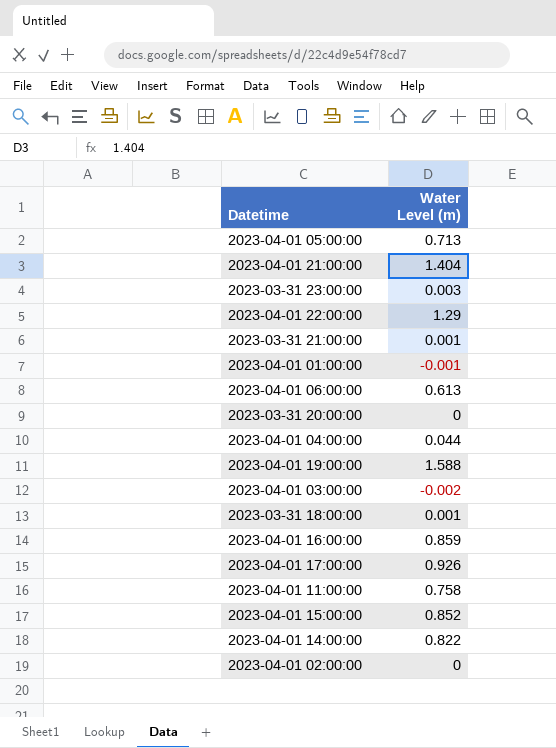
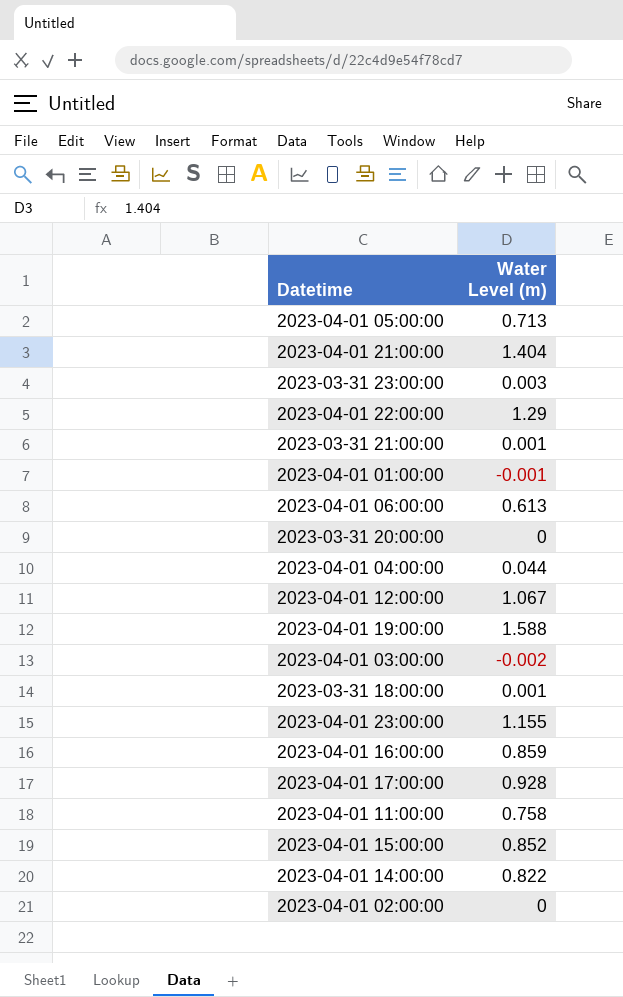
row 2023-04-01 12:00:00: none -> 1.067
row 2023-04-01 23:00:00: none -> 1.155
2023-04-01 17:00:00 | Water Level (m): 0.926 -> 0.928

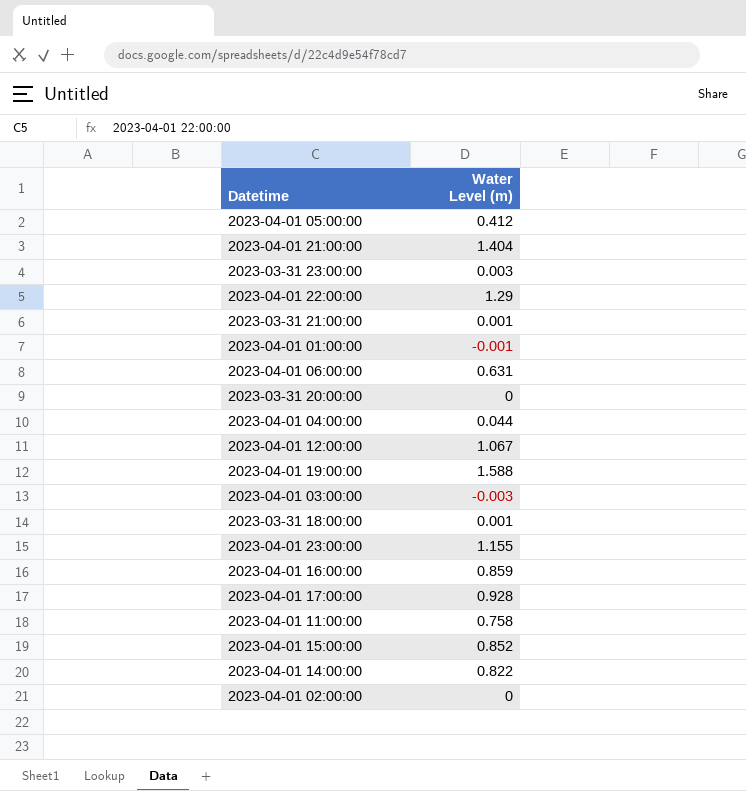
2023-04-01 05:00:00 | Water Level (m): 0.713 -> 0.412
2023-04-01 06:00:00 | Water Level (m): 0.613 -> 0.631
2023-04-01 03:00:00 | Water Level (m): -0.002 -> -0.003

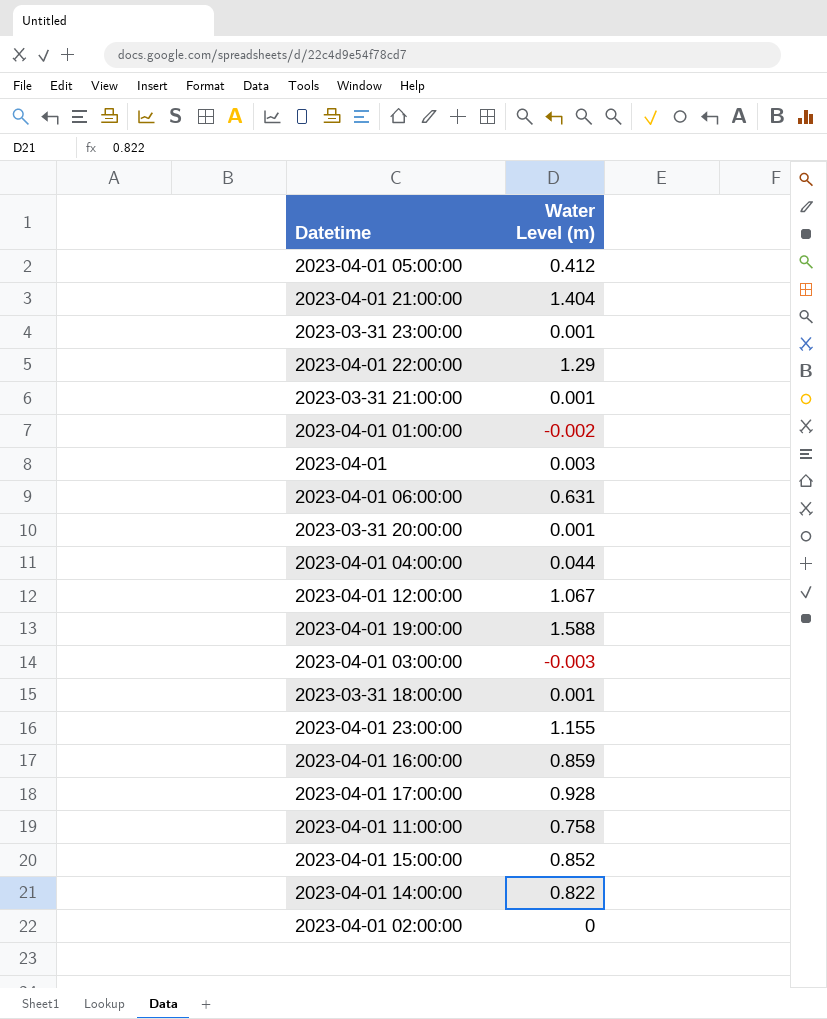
2023-03-31 23:00:00 | Water Level (m): 0.003 -> 0.001
2023-04-01 01:00:00 | Water Level (m): -0.001 -> -0.002
row 2023-04-01: none -> 0.003
2023-03-31 20:00:00 | Water Level (m): 0 -> 0.001

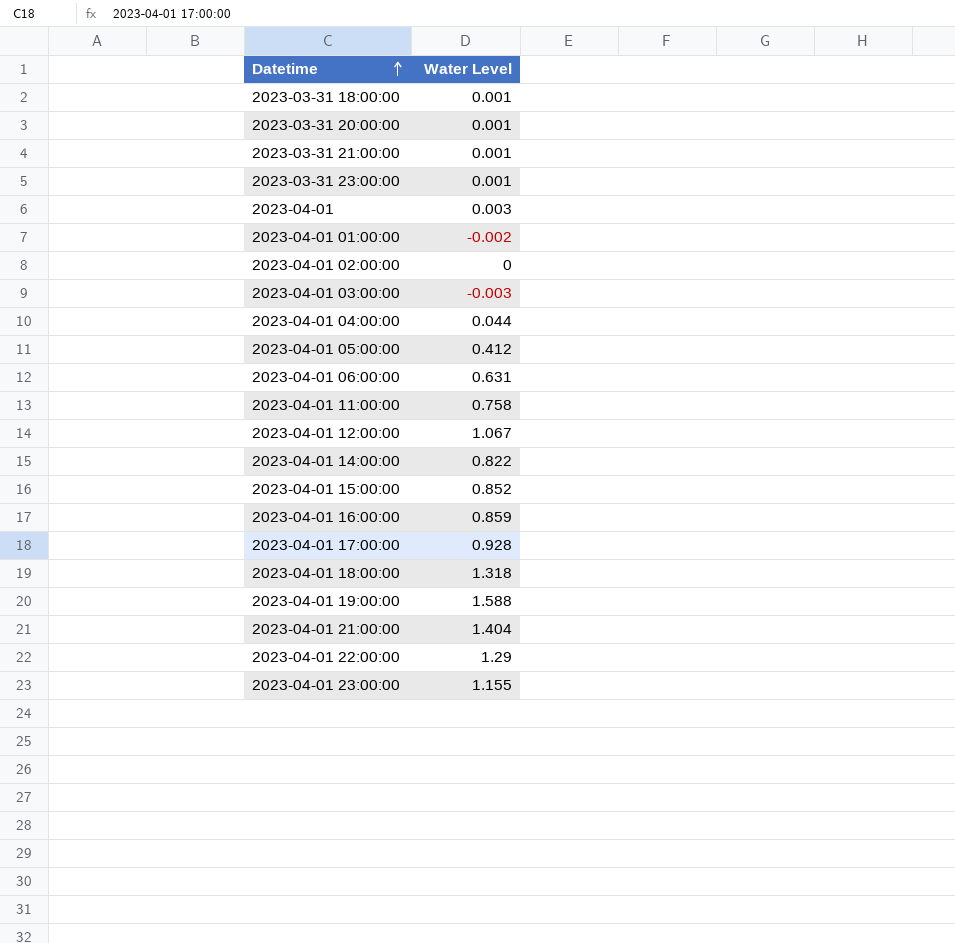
row order: none -> Datetime ascending
column name: Water Level (m) -> Water Level
row 2023-04-01 18:00:00: none -> 1.318

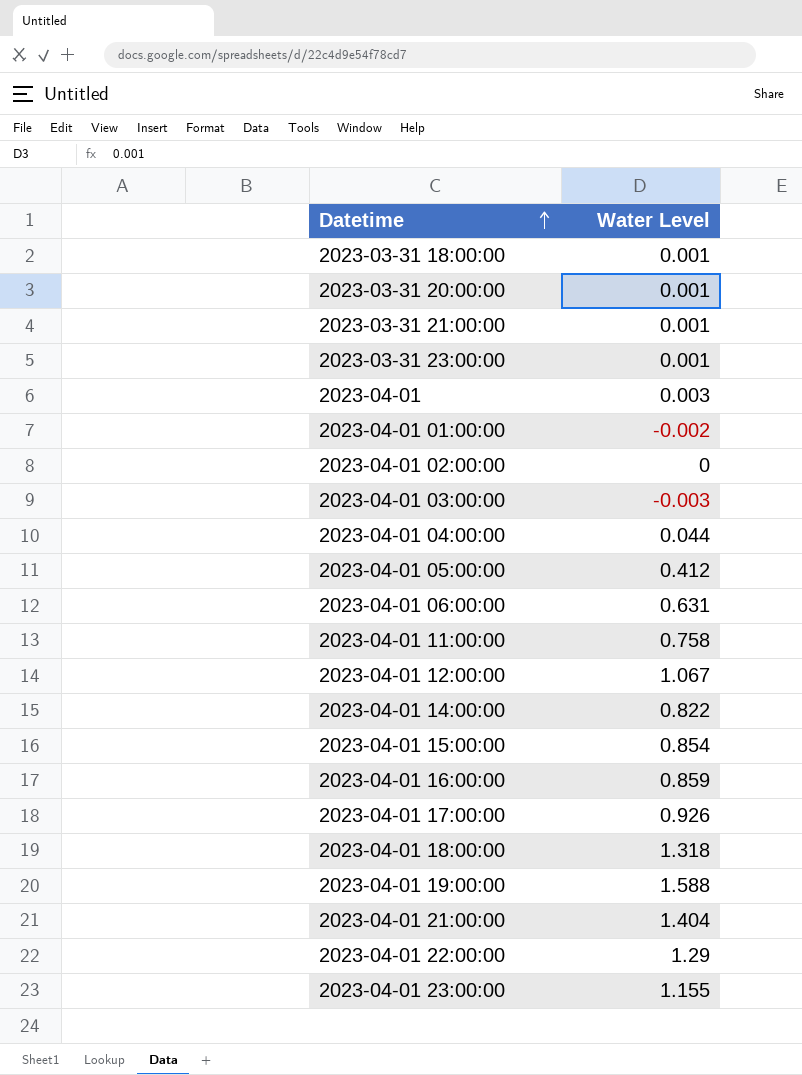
2023-04-01 15:00:00 | Water Level: 0.852 -> 0.854
2023-04-01 17:00:00 | Water Level: 0.928 -> 0.926

